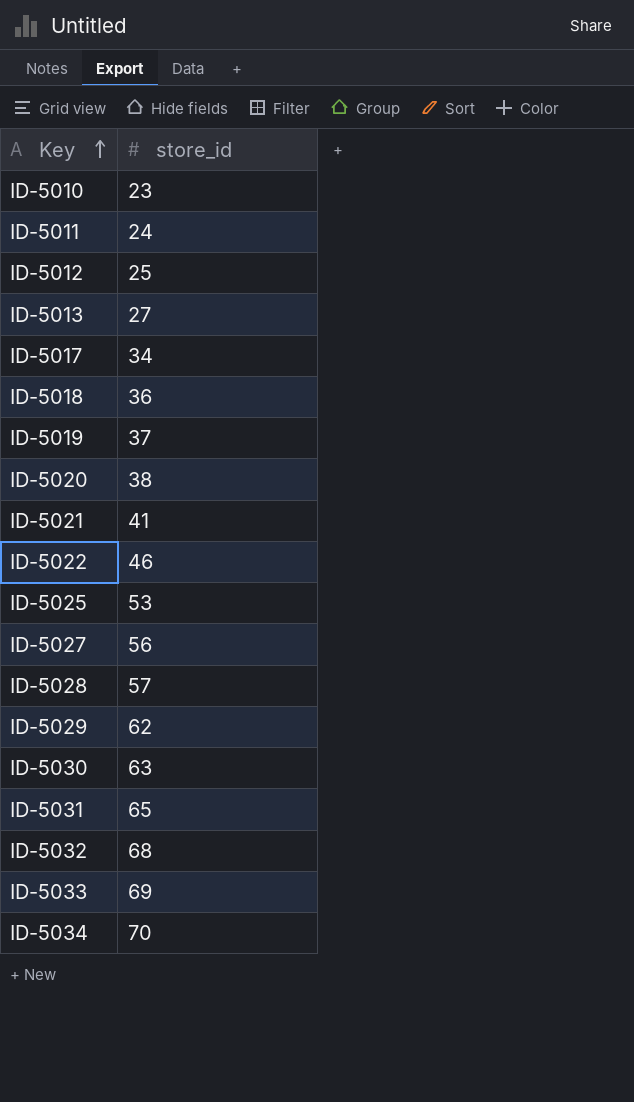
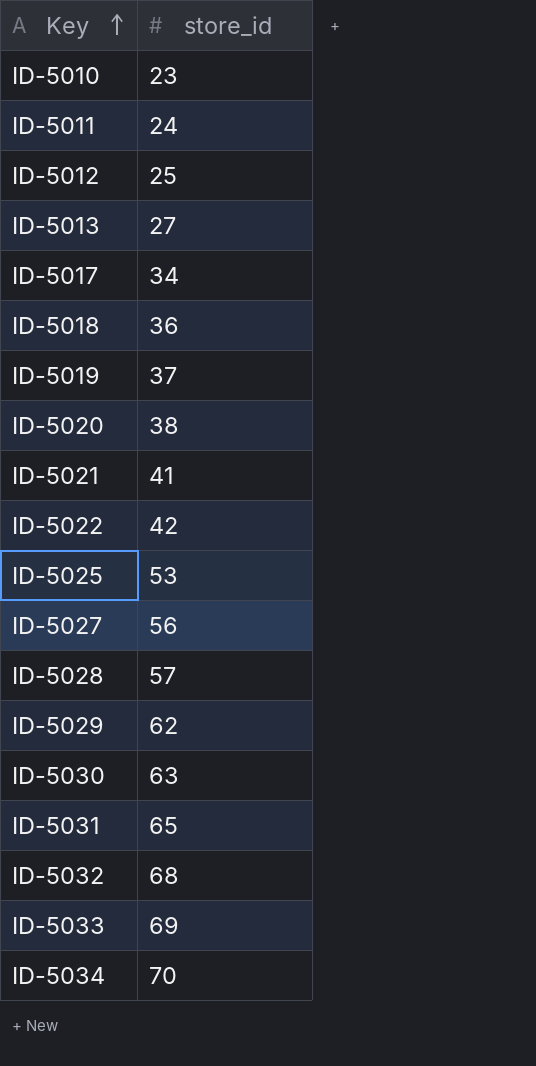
ID-5022 | store_id: 46 -> 42

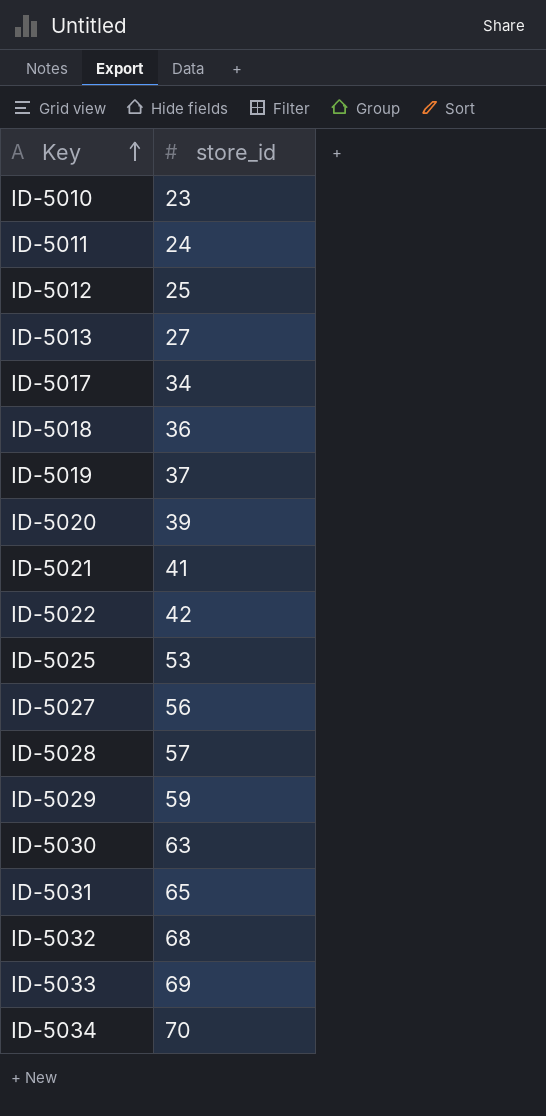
ID-5020 | store_id: 38 -> 39
ID-5029 | store_id: 62 -> 59

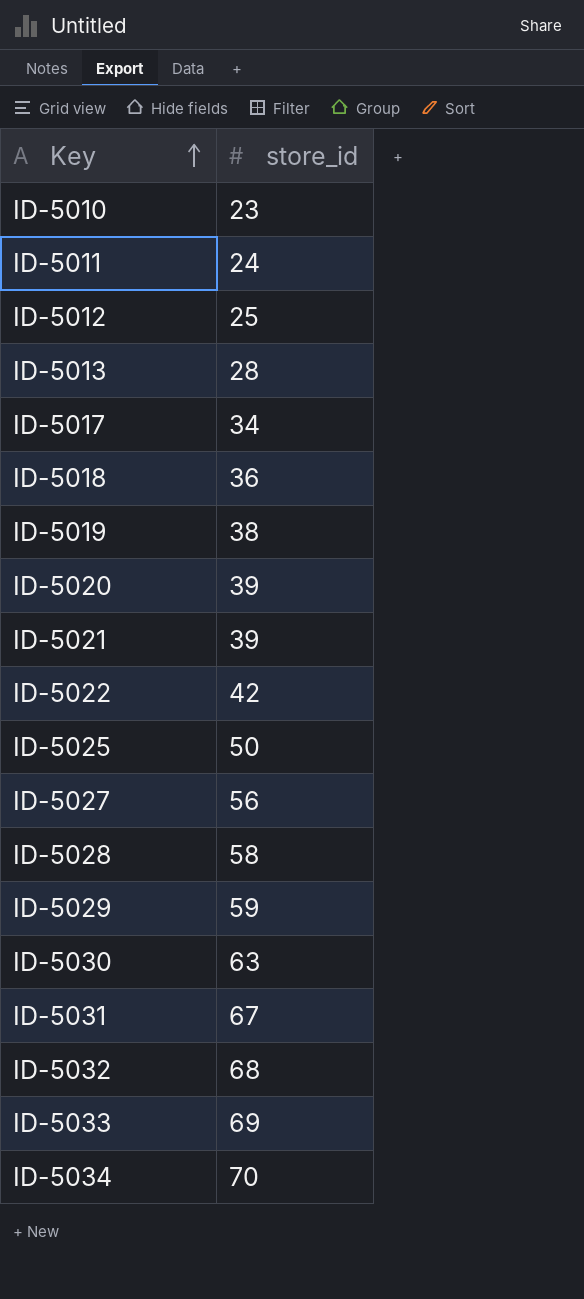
ID-5013 | store_id: 27 -> 28
ID-5019 | store_id: 37 -> 38
ID-5021 | store_id: 41 -> 39
ID-5025 | store_id: 53 -> 50
ID-5028 | store_id: 57 -> 58
ID-5031 | store_id: 65 -> 67

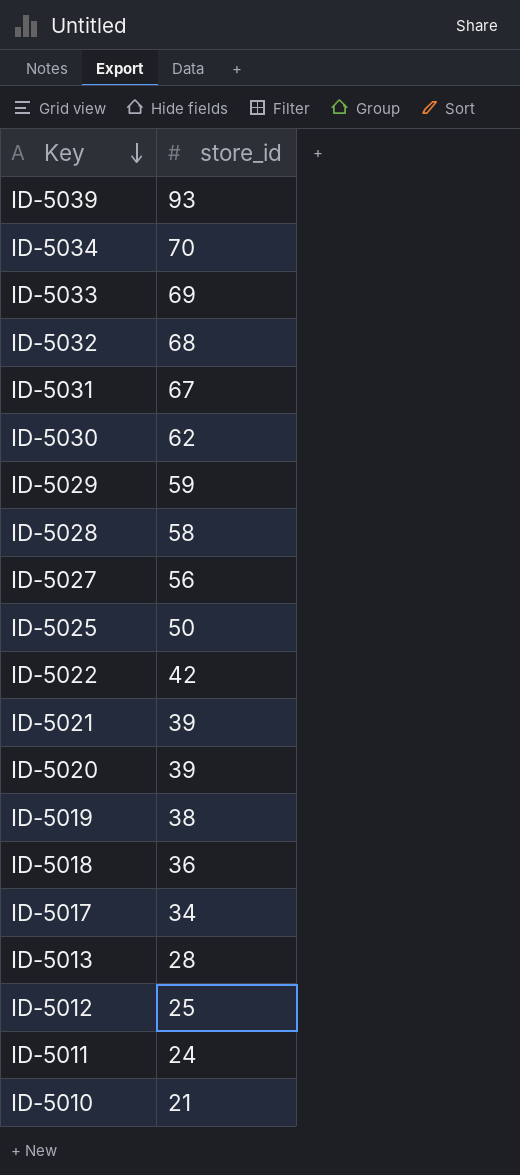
row order: Key ascending -> Key descending
row ID-5039: none -> 93
ID-5030 | store_id: 63 -> 62
ID-5010 | store_id: 23 -> 21

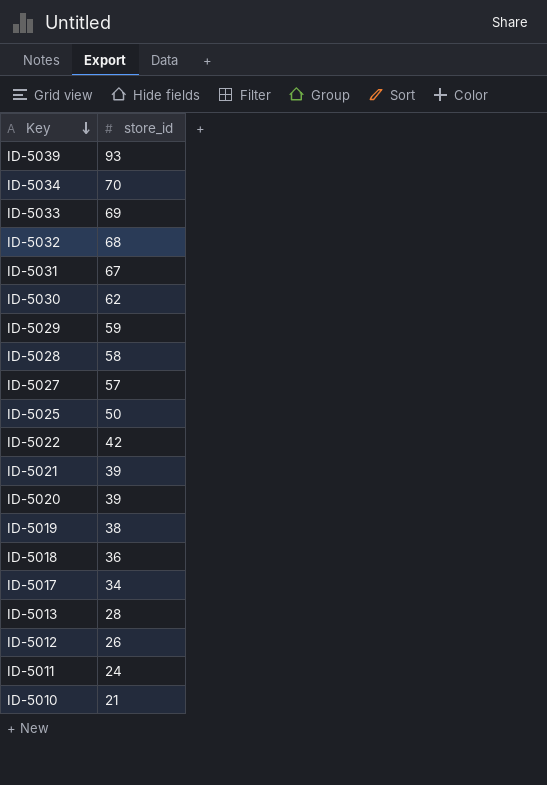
ID-5027 | store_id: 56 -> 57
ID-5012 | store_id: 25 -> 26

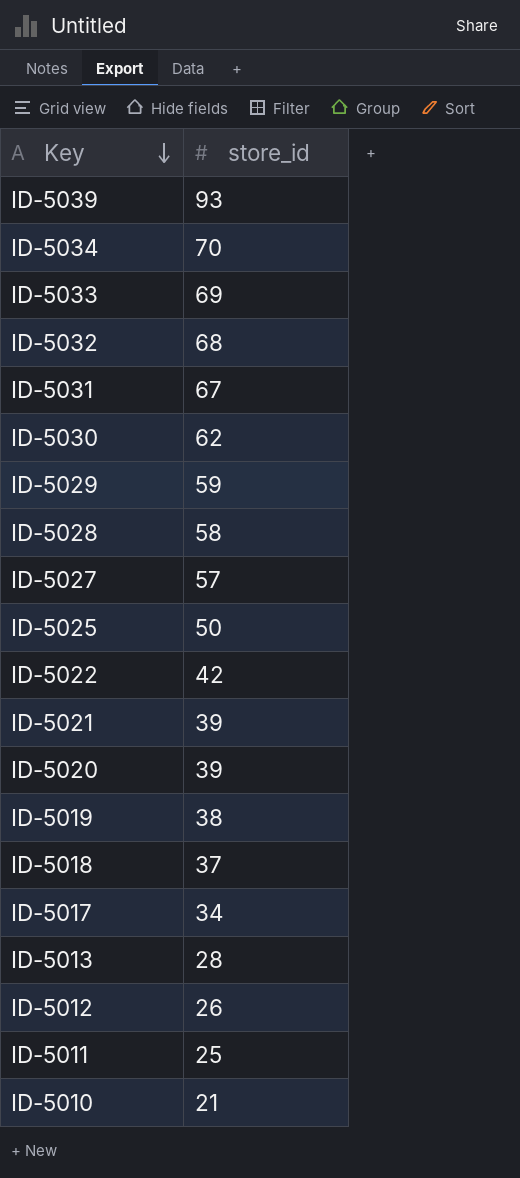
ID-5018 | store_id: 36 -> 37
ID-5011 | store_id: 24 -> 25

